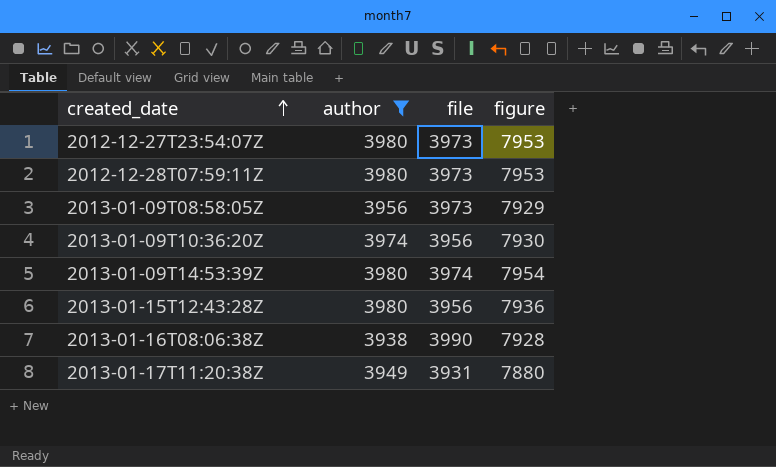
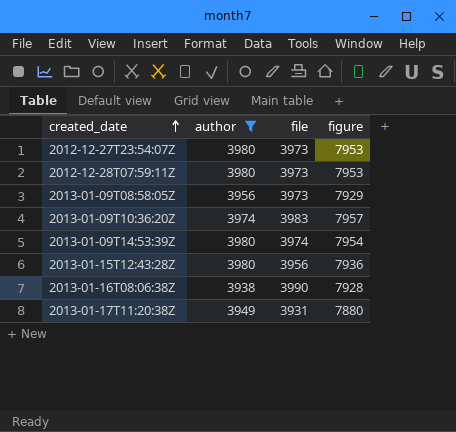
2013-01-09T10:36:20Z | file: 3956 -> 3983
2013-01-09T10:36:20Z | figure: 7930 -> 7957

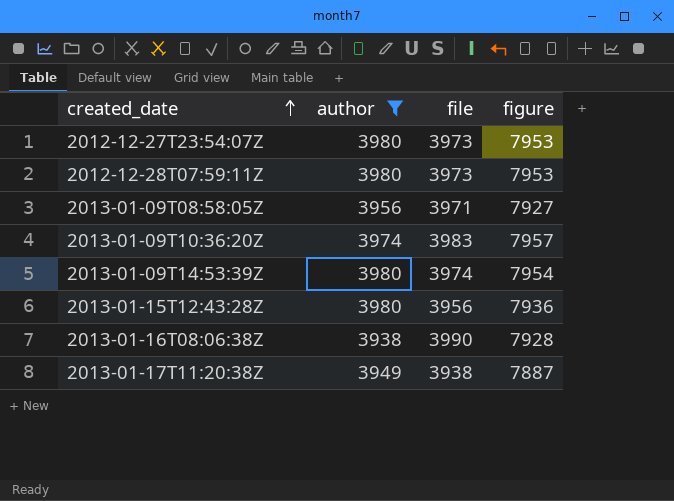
2013-01-09T08:58:05Z | file: 3973 -> 3971
2013-01-09T08:58:05Z | figure: 7929 -> 7927
2013-01-17T11:20:38Z | file: 3931 -> 3938
2013-01-17T11:20:38Z | figure: 7880 -> 7887

